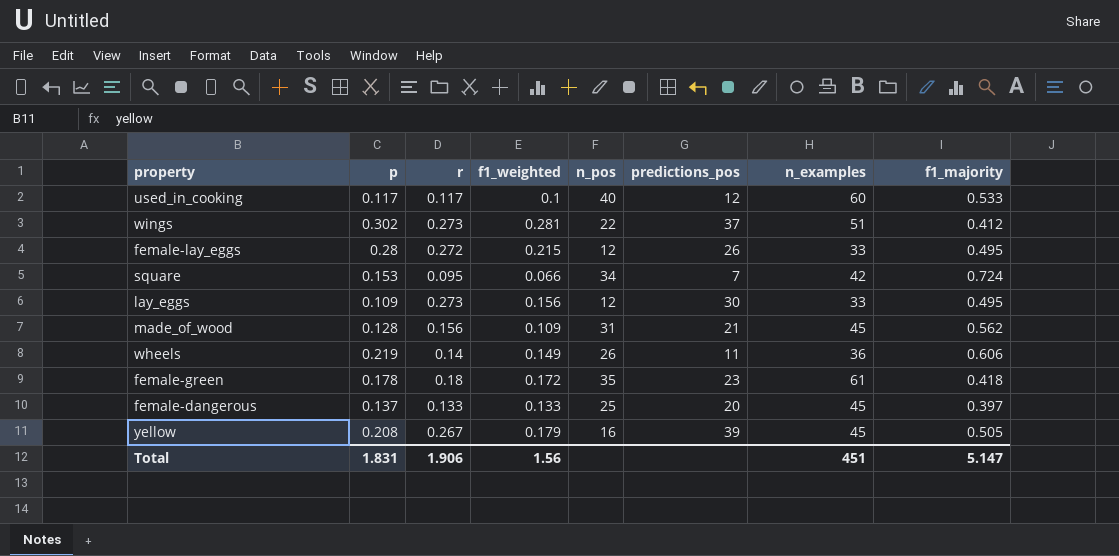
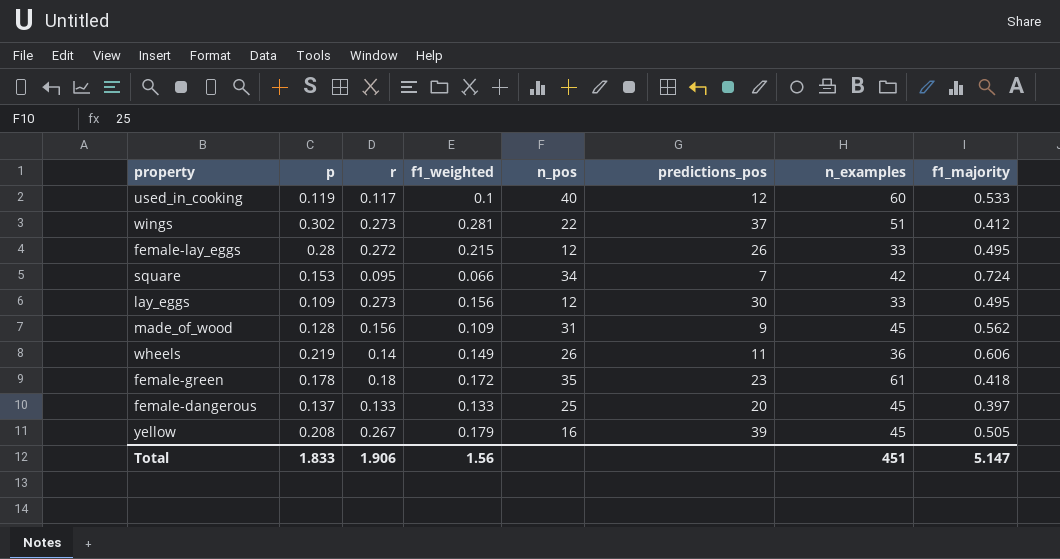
used_in_cooking | p: 0.117 -> 0.119
made_of_wood | predictions_pos: 21 -> 9
Total | p: 1.831 -> 1.833

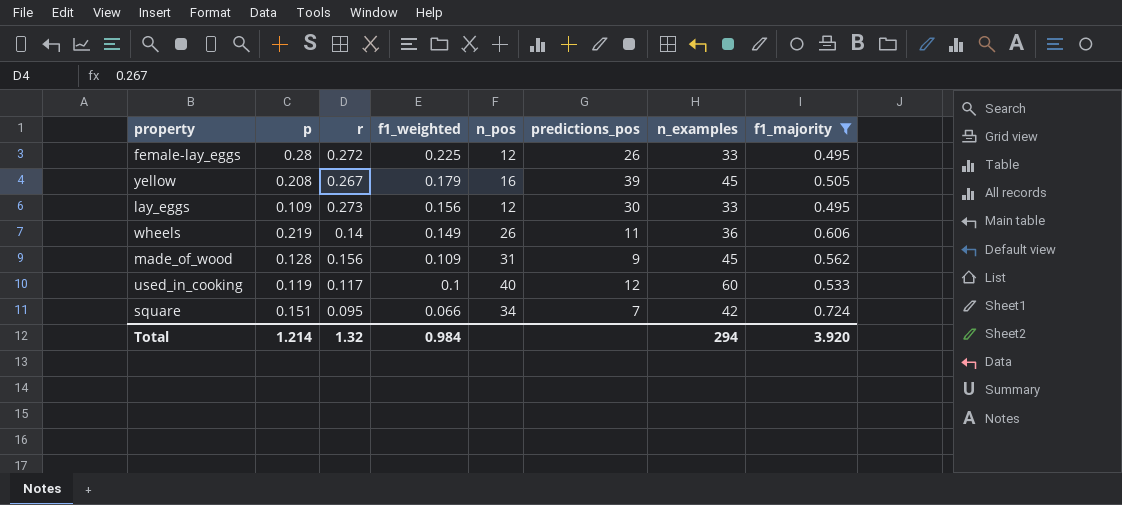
filter: none -> f1_majority >= 0.495
row order: none -> f1_weighted descending
female-lay_eggs | f1_weighted: 0.215 -> 0.225
square | p: 0.153 -> 0.151
Total | p: 1.833 -> 1.214
Total | r: 1.906 -> 1.32
Total | f1_weighted: 1.56 -> 0.984
Total | n_examples: 451 -> 294
Total | f1_majority: 5.147 -> 3.920

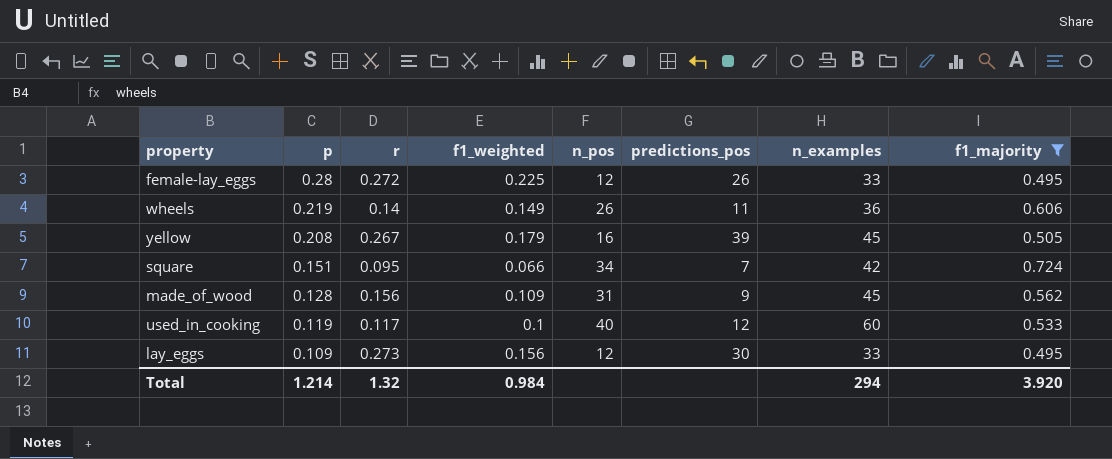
row order: f1_weighted descending -> p descending

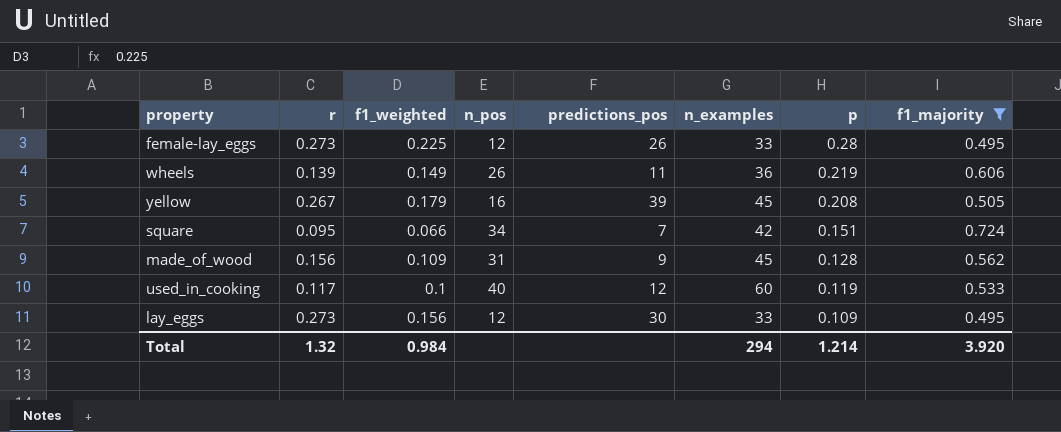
column p | position: 2 -> 7
female-lay_eggs | r: 0.272 -> 0.273
wheels | r: 0.14 -> 0.139

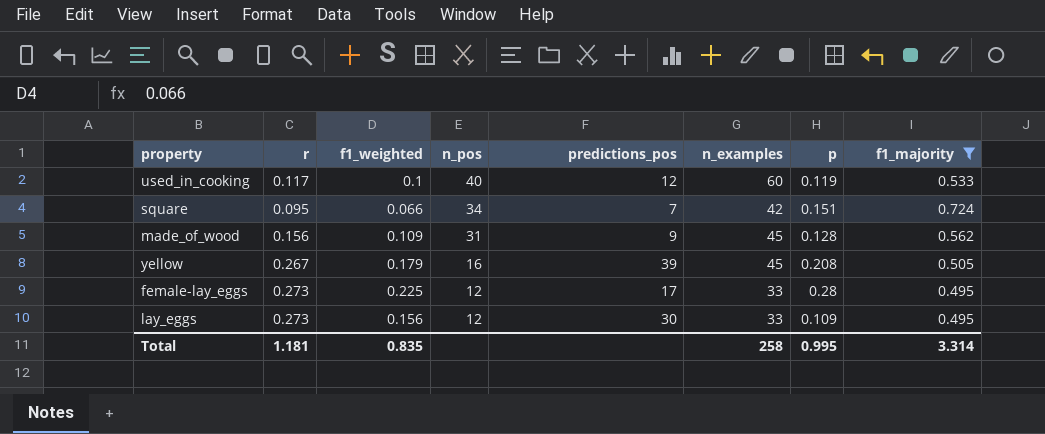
row order: p descending -> n_pos descending
row wheels: 0.139 | 0.149 | 26 | 11 | 36 | 0.219 | 0.606 -> none
female-lay_eggs | predictions_pos: 26 -> 17
Total | r: 1.32 -> 1.181
Total | f1_weighted: 0.984 -> 0.835
Total | n_examples: 294 -> 258
Total | p: 1.214 -> 0.995
Total | f1_majority: 3.920 -> 3.314

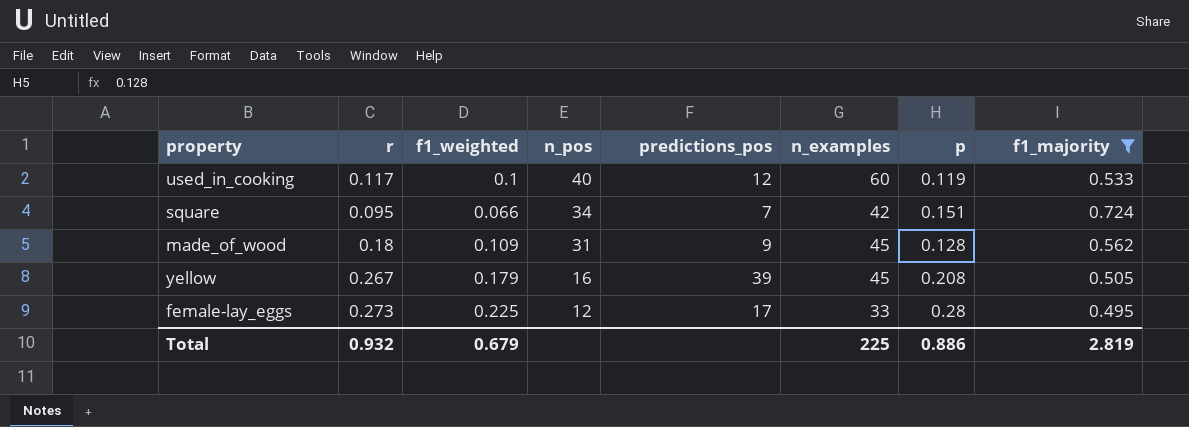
row lay_eggs: 0.273 | 0.156 | 12 | 30 | 33 | 0.109 | 0.495 -> none
made_of_wood | r: 0.156 -> 0.18
Total | r: 1.181 -> 0.932
Total | f1_weighted: 0.835 -> 0.679
Total | n_examples: 258 -> 225
Total | p: 0.995 -> 0.886
Total | f1_majority: 3.314 -> 2.819

